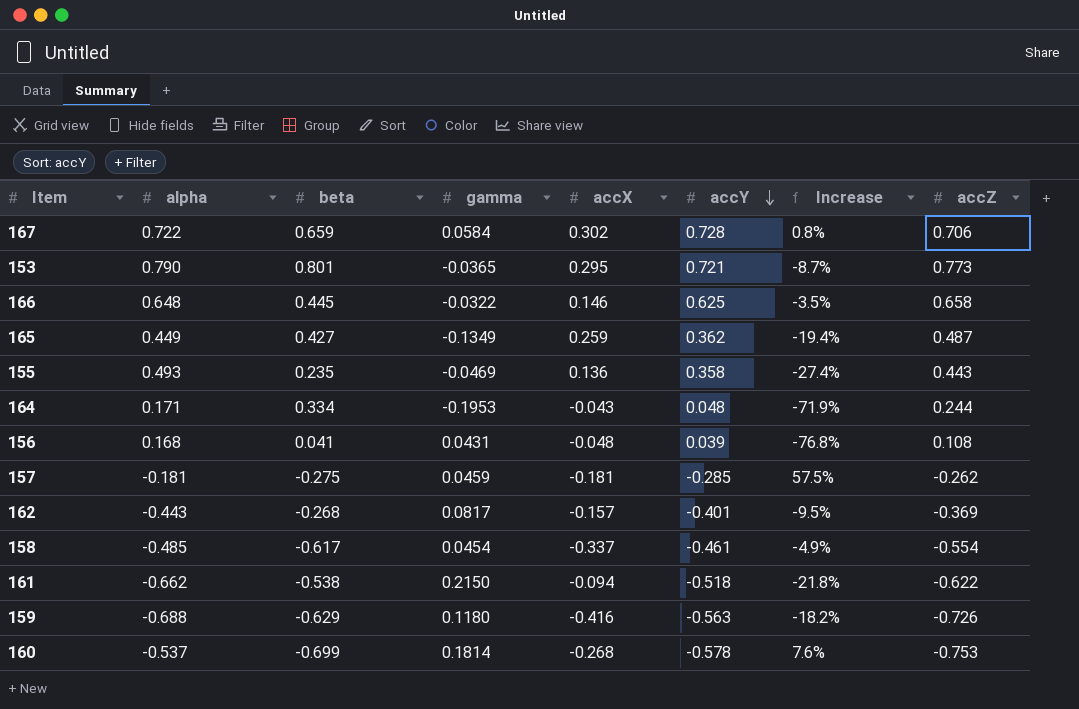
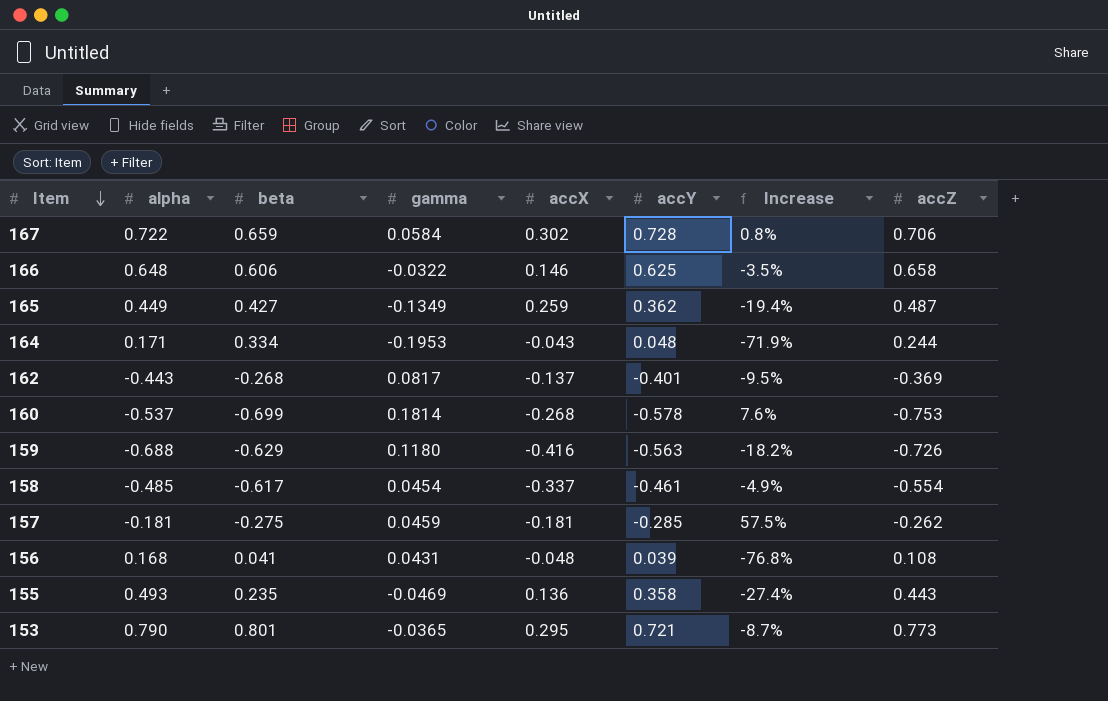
row order: accY descending -> Item descending
row 161: -0.662 | -0.538 | 0.2150 | -0.094 | -0.518 | -21.8% | -0.622 -> none
166 | beta: 0.445 -> 0.606
162 | accX: -0.157 -> -0.137

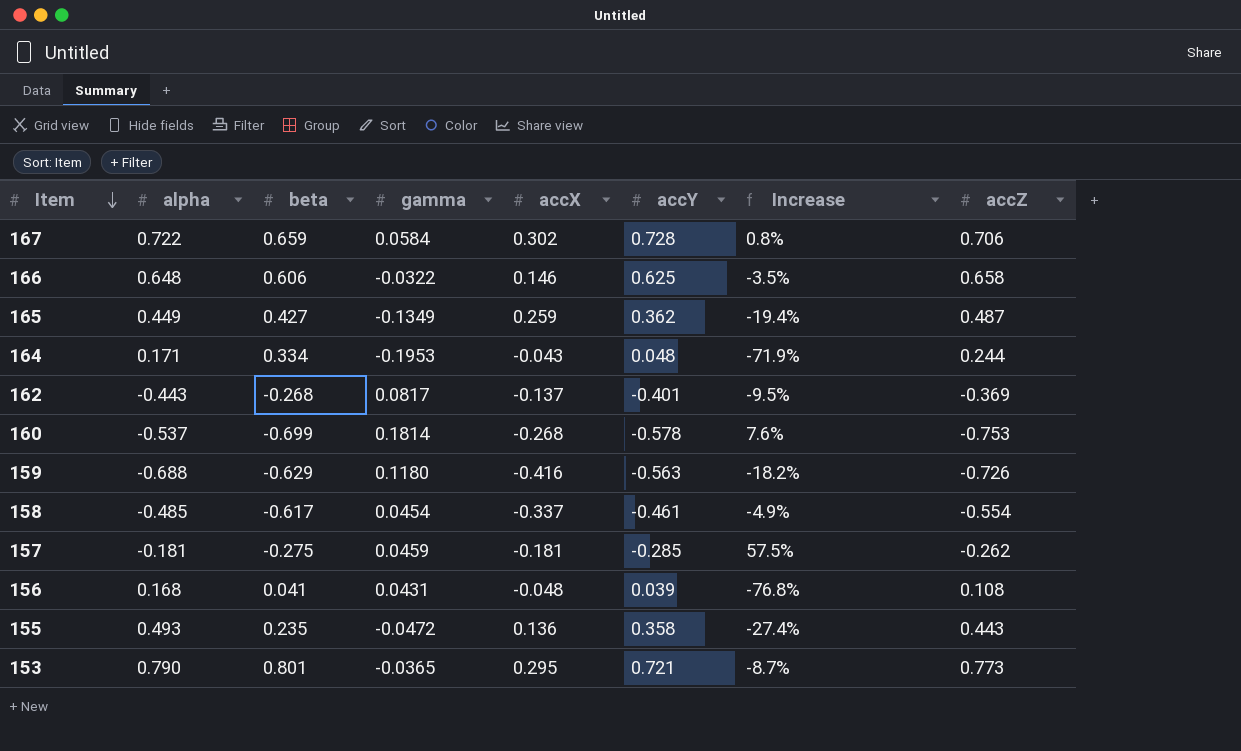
155 | gamma: -0.0469 -> -0.0472

